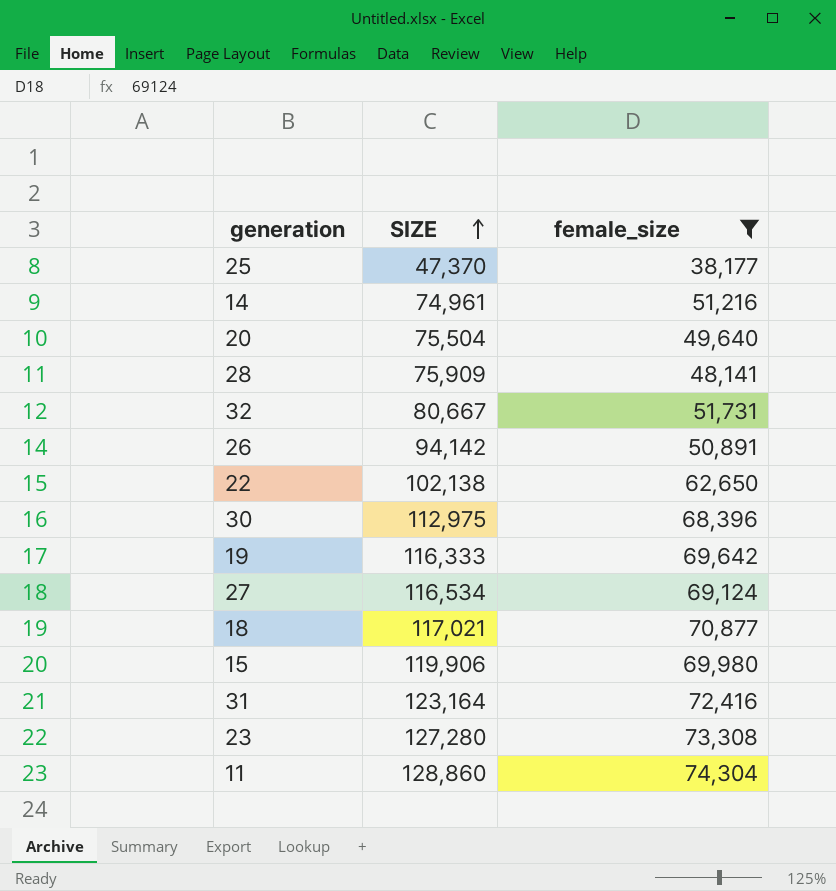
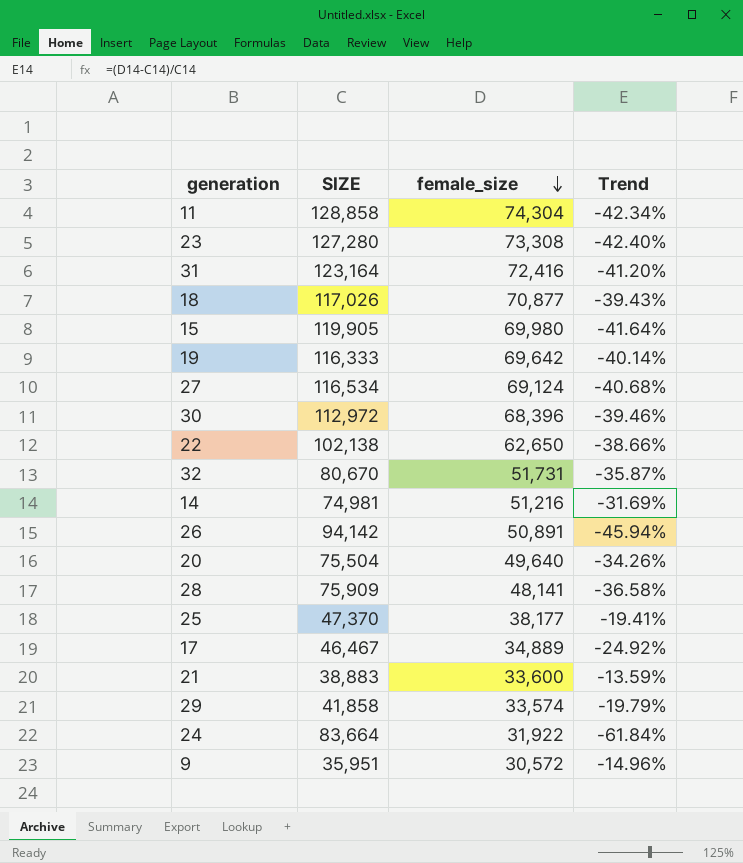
filter: female_size >= 38,177 -> none
row order: SIZE ascending -> female_size descending
column Trend | formula: none -> ([female_size] - [SIZE]) / [SIZE]
11 | SIZE: 128,860 -> 128,858
18 | SIZE: 117,021 -> 117,026
15 | SIZE: 119,906 -> 119,905
30 | SIZE: 112,975 -> 112,972
32 | SIZE: 80,667 -> 80,670
14 | SIZE: 74,961 -> 74,981

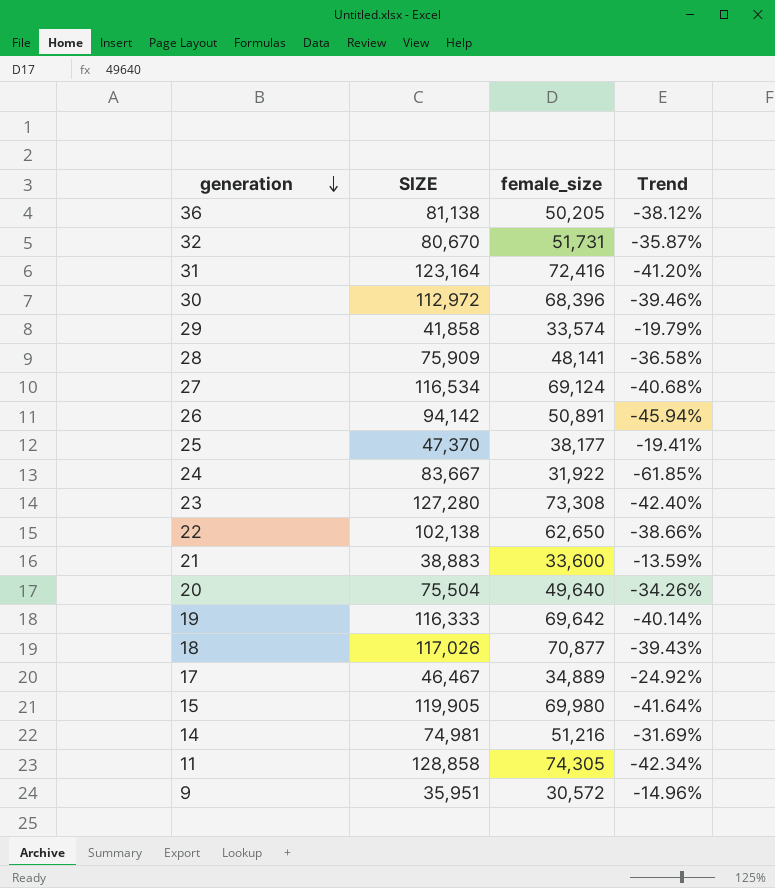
row order: female_size descending -> generation descending
row 36: none -> 81,138 | 50,205 | -38.12%
24 | SIZE: 83,664 -> 83,667
24 | Trend: -61.84% -> -61.85%
11 | female_size: 74,304 -> 74,305

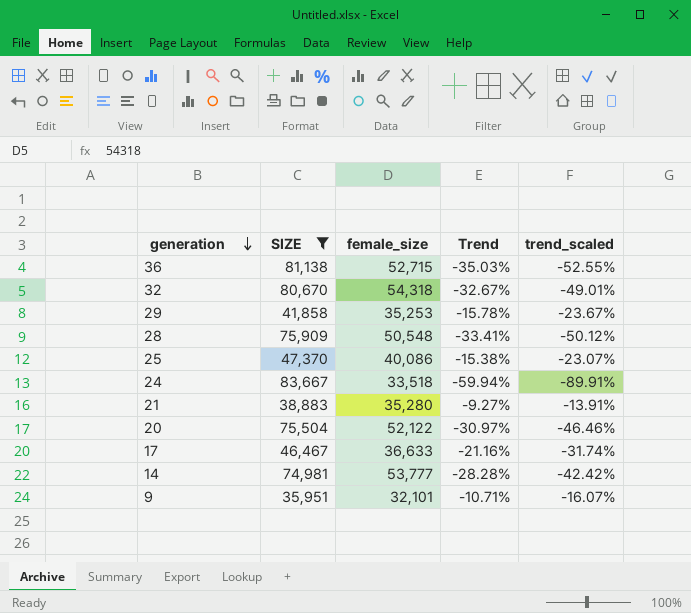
filter: none -> SIZE <= 83,667
column trend_scaled | formula: none -> [Trend] * 1.5
36 | female_size: 50,205 -> 52,715
36 | Trend: -38.12% -> -35.03%
32 | female_size: 51,731 -> 54,318
32 | Trend: -35.87% -> -32.67%
29 | female_size: 33,574 -> 35,253
29 | Trend: -19.79% -> -15.78%
28 | female_size: 48,141 -> 50,548
28 | Trend: -36.58% -> -33.41%
25 | female_size: 38,177 -> 40,086
25 | Trend: -19.41% -> -15.38%
24 | female_size: 31,922 -> 33,518
24 | Trend: -61.85% -> -59.94%
21 | female_size: 33,600 -> 35,280
21 | Trend: -13.59% -> -9.27%
20 | female_size: 49,640 -> 52,122
20 | Trend: -34.26% -> -30.97%
17 | female_size: 34,889 -> 36,633
17 | Trend: -24.92% -> -21.16%
14 | female_size: 51,216 -> 53,777
14 | Trend: -31.69% -> -28.28%
9 | female_size: 30,572 -> 32,101
9 | Trend: -14.96% -> -10.71%

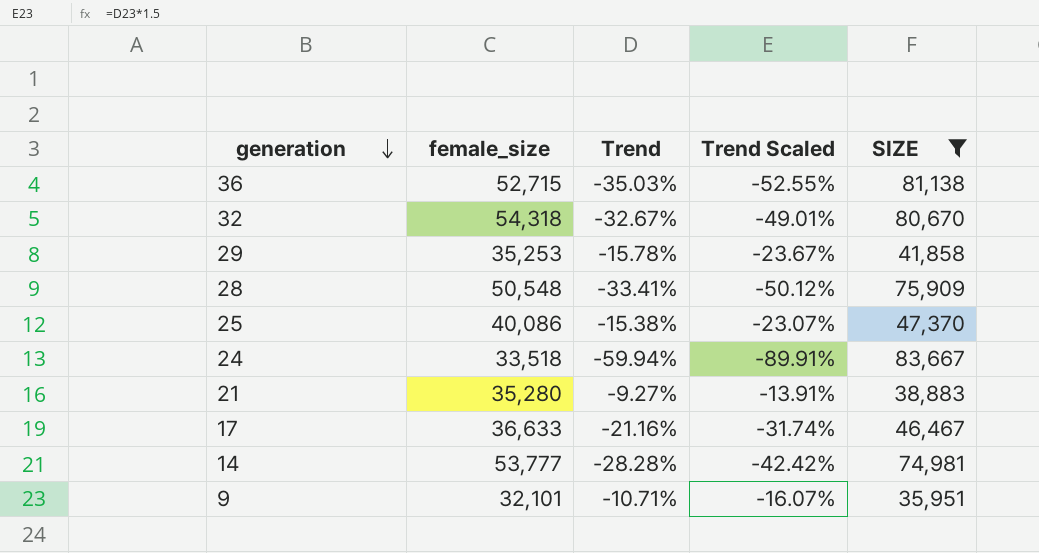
column name: trend_scaled -> Trend Scaled
column SIZE | position: 2 -> 5
row 20: 75,504 | 52,122 | -30.97% | -46.46% -> none

